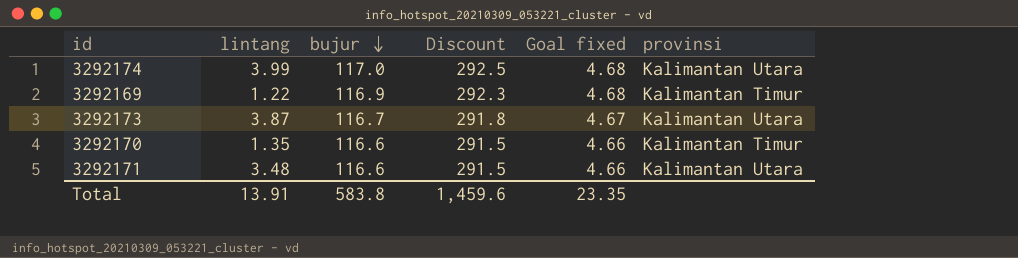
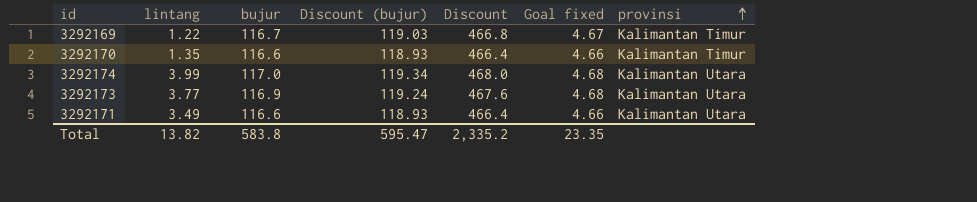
row order: bujur descending -> provinsi ascending
column Discount (bujur) | formula: none -> [bujur] * 1.02
column Discount | formula: [bujur] * 2.5 -> [bujur] * 4
3292169 | bujur: 116.9 -> 116.7
3292169 | Goal fixed: 4.68 -> 4.67
3292173 | lintang: 3.87 -> 3.77
3292173 | bujur: 116.7 -> 116.9
3292173 | Goal fixed: 4.67 -> 4.68
3292171 | lintang: 3.48 -> 3.49
Total | lintang: 13.91 -> 13.82
Total | Discount: 1,459.6 -> 2,335.2

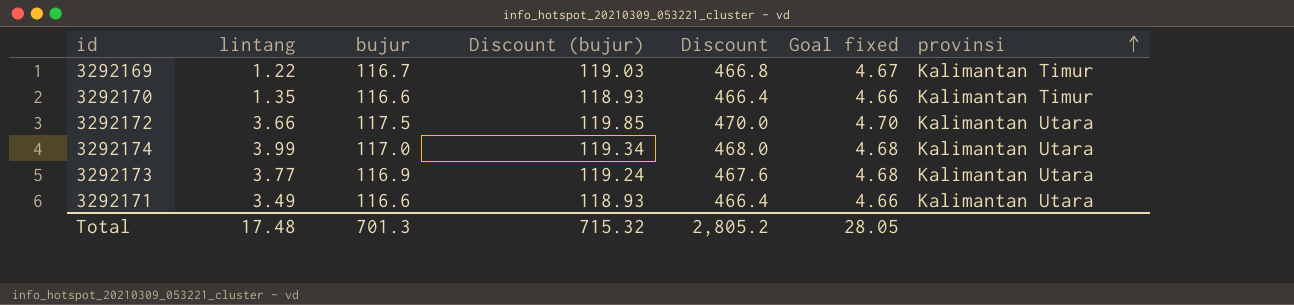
row 3292172: none -> 3.66 | 117.5 | 119.85 | 470.0 | 4.70 | Kalimantan Utara
Total | lintang: 13.82 -> 17.48
Total | bujur: 583.8 -> 701.3
Total | Discount (bujur): 595.47 -> 715.32
Total | Discount: 2,335.2 -> 2,805.2
Total | Goal fixed: 23.35 -> 28.05

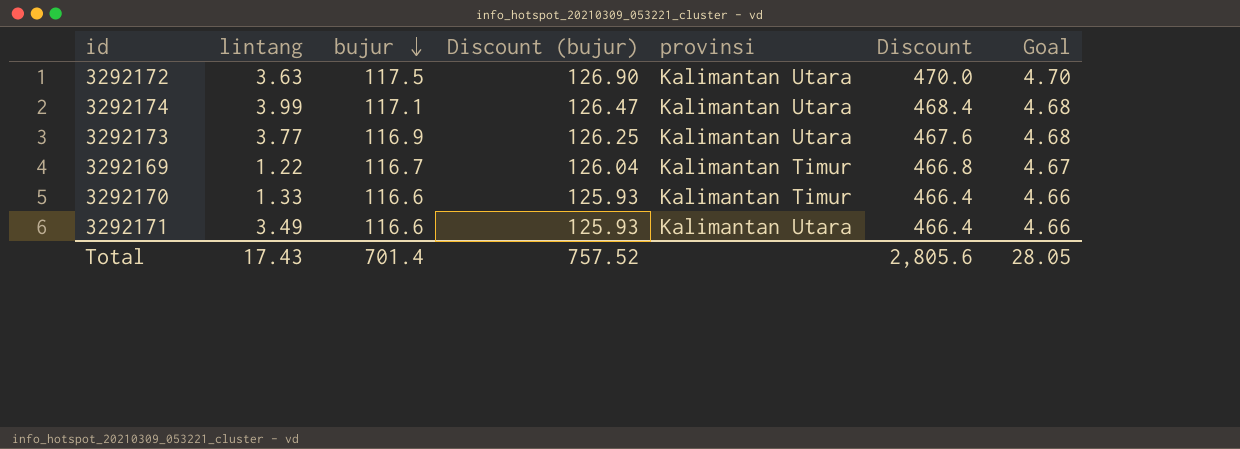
row order: provinsi ascending -> bujur descending
column Discount (bujur) | formula: [bujur] * 1.02 -> [bujur] * 1.08
column provinsi | position: 7 -> 5
column name: Goal fixed -> Goal
3292172 | lintang: 3.66 -> 3.63
3292174 | bujur: 117.0 -> 117.1
3292174 | Discount: 468.0 -> 468.4
3292170 | lintang: 1.35 -> 1.33
Total | lintang: 17.48 -> 17.43
Total | bujur: 701.3 -> 701.4
Total | Discount (bujur): 715.32 -> 757.52
Total | Discount: 2,805.2 -> 2,805.6

